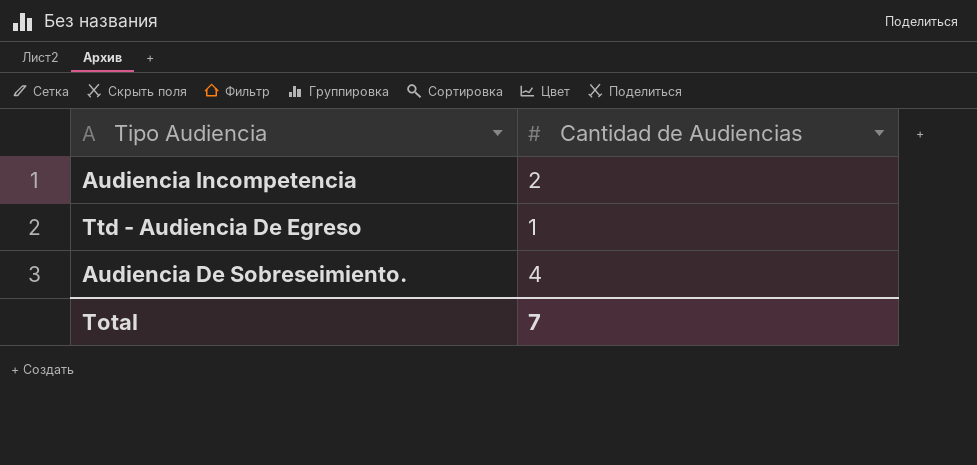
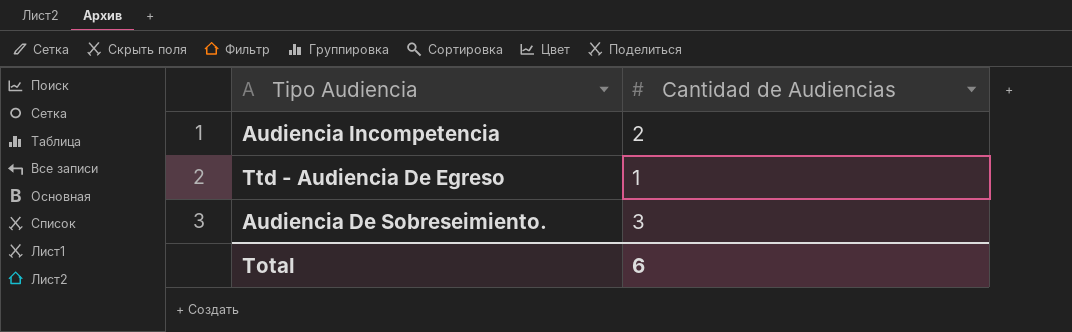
Audiencia De Sobreseimiento. | Cantidad de Audiencias: 4 -> 3
Total | Cantidad de Audiencias: 7 -> 6

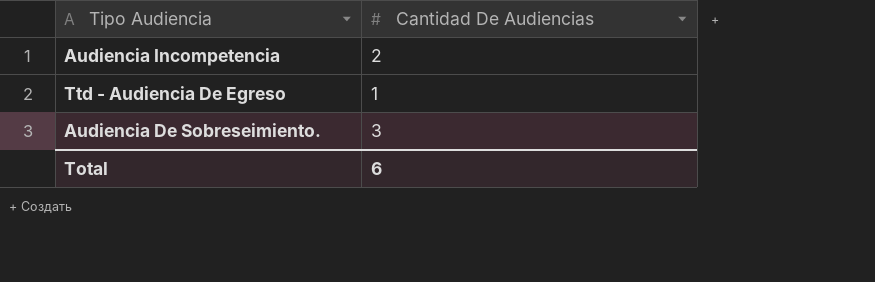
column name: Cantidad de Audiencias -> Cantidad De Audiencias

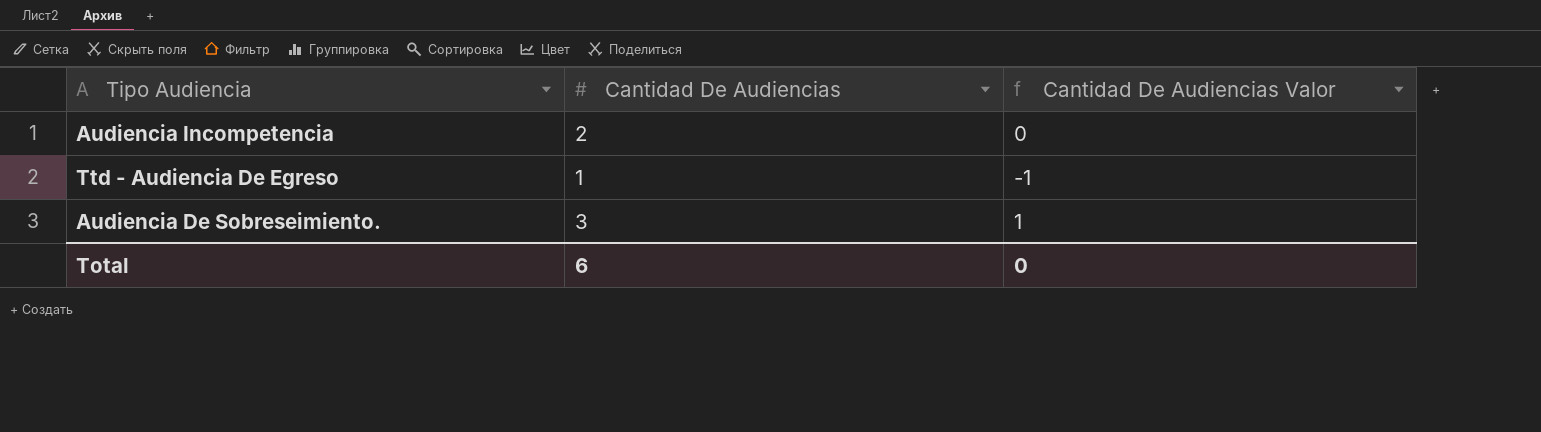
column Cantidad De Audiencias Valor | formula: none -> [Cantidad De Audiencias] - 2

